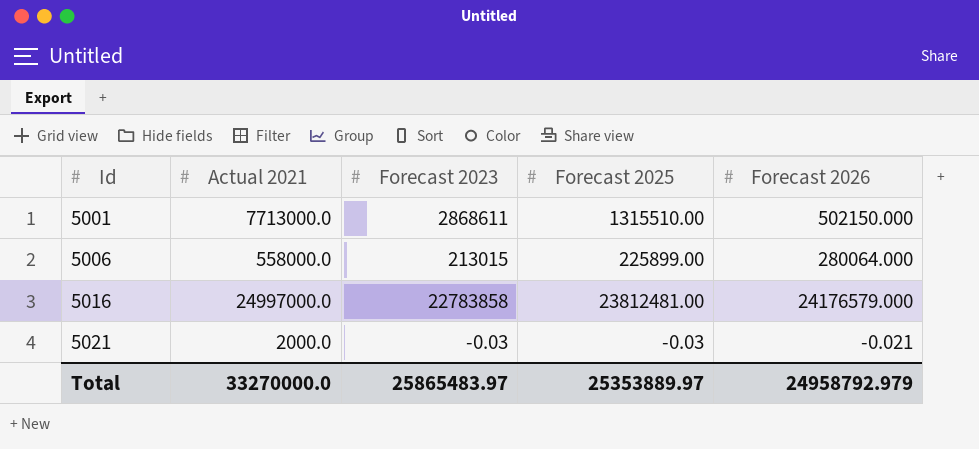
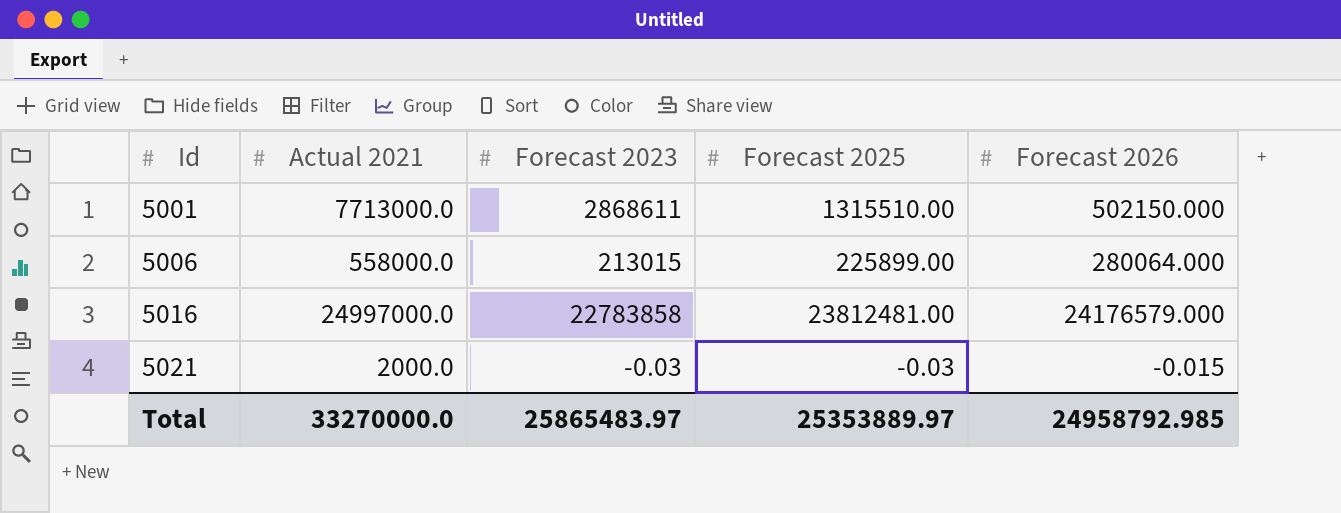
5021 | Forecast 2026: -0.021 -> -0.015
Total | Forecast 2026: 24958792.979 -> 24958792.985

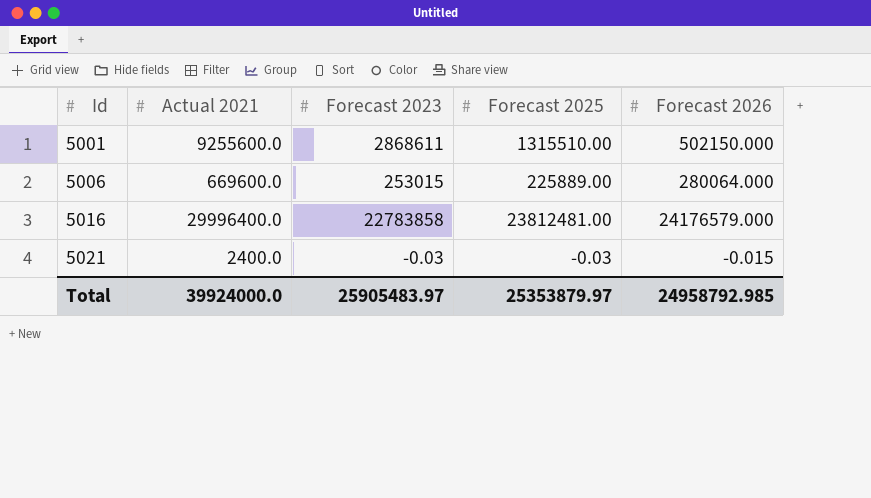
5001 | Actual 2021: 7713000.0 -> 9255600.0
5006 | Actual 2021: 558000.0 -> 669600.0
5006 | Forecast 2023: 213015 -> 253015
5006 | Forecast 2025: 225899.00 -> 225889.00
5016 | Actual 2021: 24997000.0 -> 29996400.0
5021 | Actual 2021: 2000.0 -> 2400.0
Total | Actual 2021: 33270000.0 -> 39924000.0
Total | Forecast 2023: 25865483.97 -> 25905483.97
Total | Forecast 2025: 25353889.97 -> 25353879.97

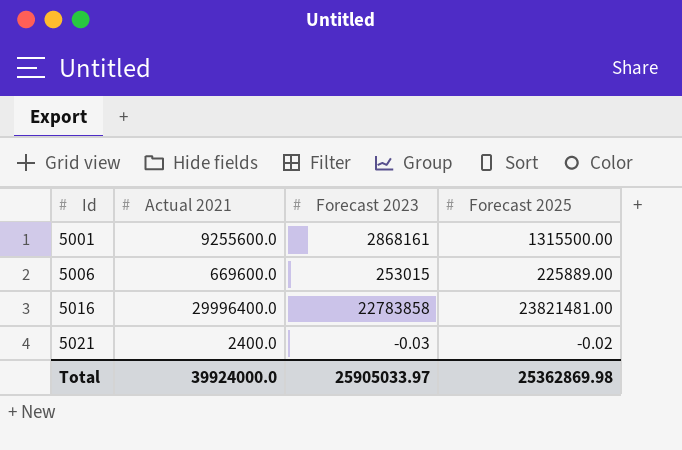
column Forecast 2026 | position: 5 -> none
5001 | Forecast 2023: 2868611 -> 2868161
5001 | Forecast 2025: 1315510.00 -> 1315500.00
5016 | Forecast 2025: 23812481.00 -> 23821481.00
5021 | Forecast 2025: -0.03 -> -0.02
Total | Forecast 2023: 25905483.97 -> 25905033.97
Total | Forecast 2025: 25353879.97 -> 25362869.98

